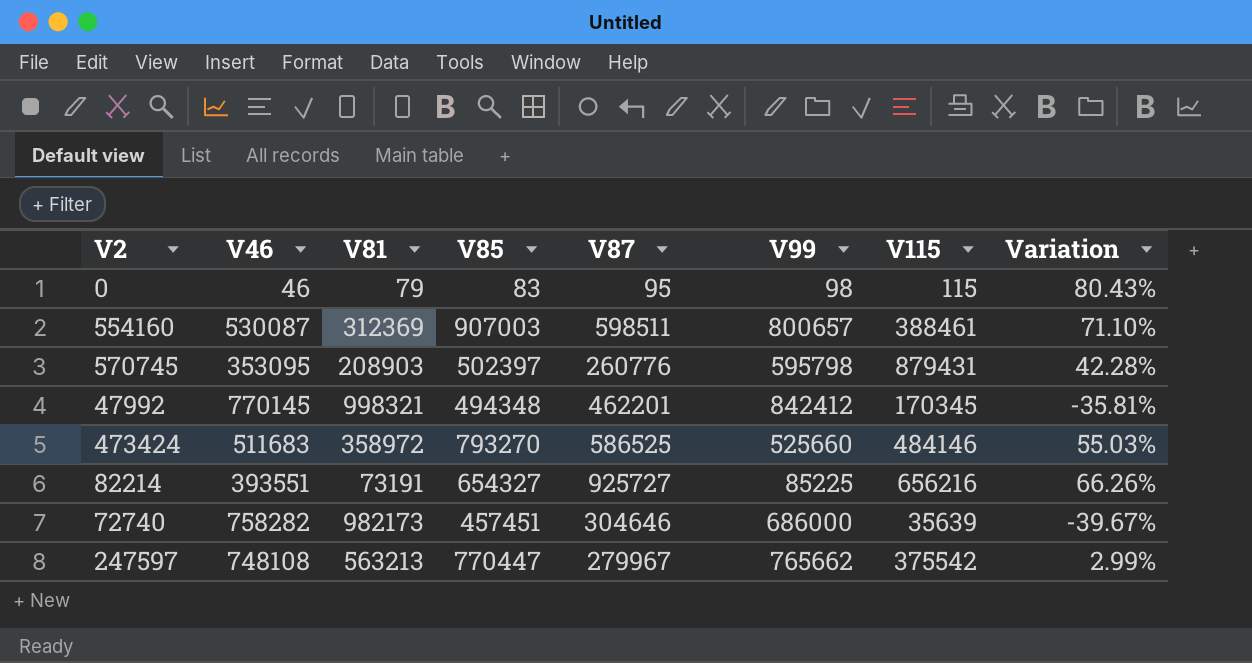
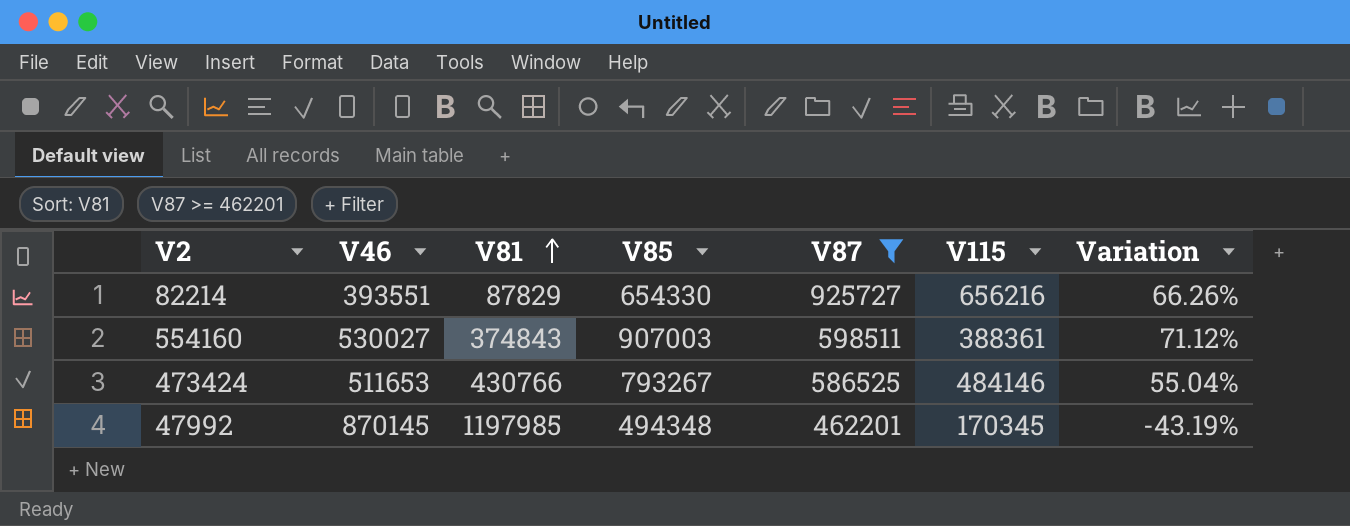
filter: none -> V87 >= 462201
row order: none -> V81 ascending
column V99 | position: 6 -> none
82214 | V81: 73191 -> 87829
82214 | V85: 654327 -> 654330
554160 | V46: 530087 -> 530027
554160 | V81: 312369 -> 374843
554160 | V115: 388461 -> 388361
554160 | Variation: 71.10% -> 71.12%
473424 | V46: 511683 -> 511653
473424 | V81: 358972 -> 430766
473424 | V85: 793270 -> 793267
473424 | Variation: 55.03% -> 55.04%
47992 | V46: 770145 -> 870145
47992 | V81: 998321 -> 1197985
47992 | Variation: -35.81% -> -43.19%

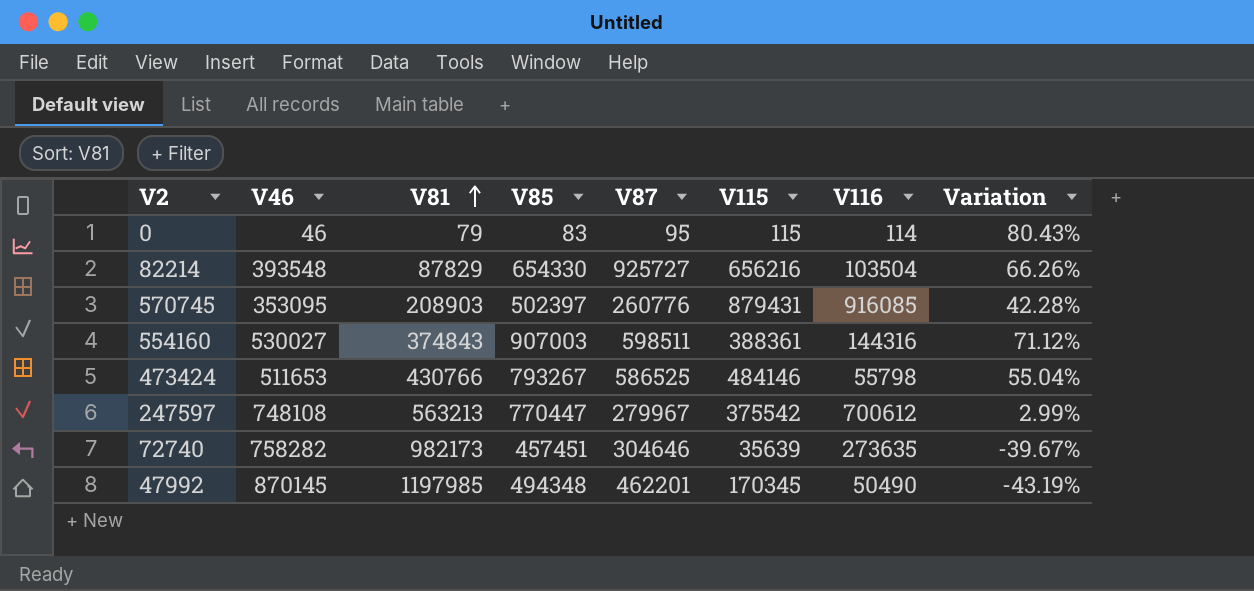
filter: V87 >= 462201 -> none
column V116 | position: none -> 7
82214 | V46: 393551 -> 393548

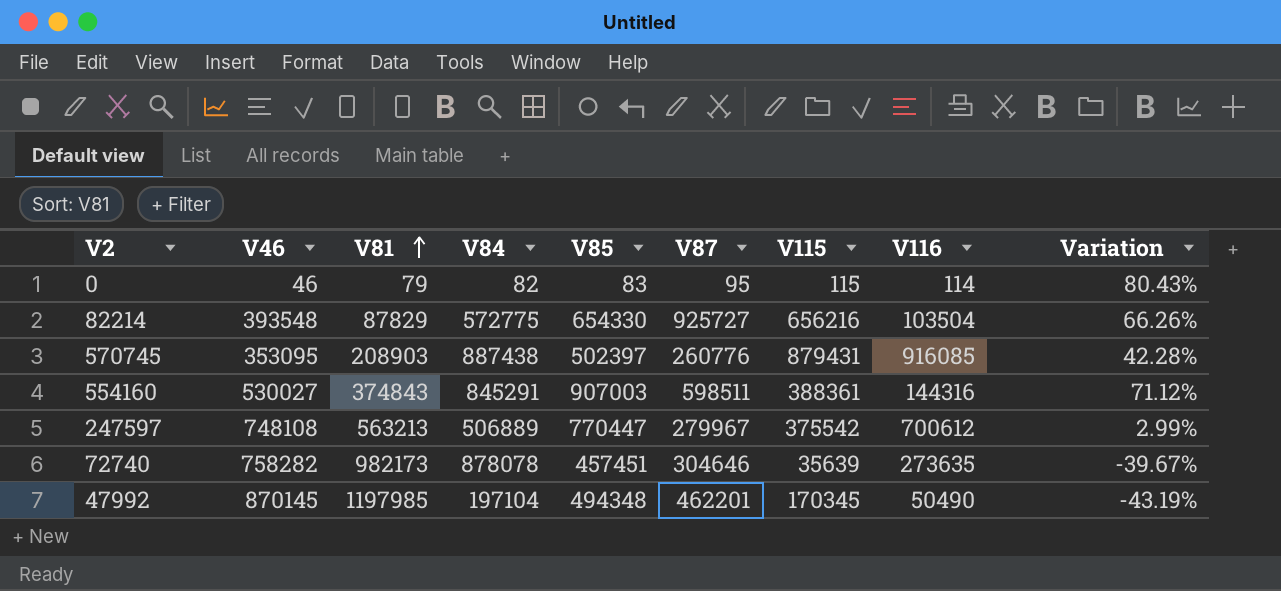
column V84 | position: none -> 4
row 473424: 511653 | 430766 | 793267 | 586525 | 484146 | 55798 | 55.04% -> none

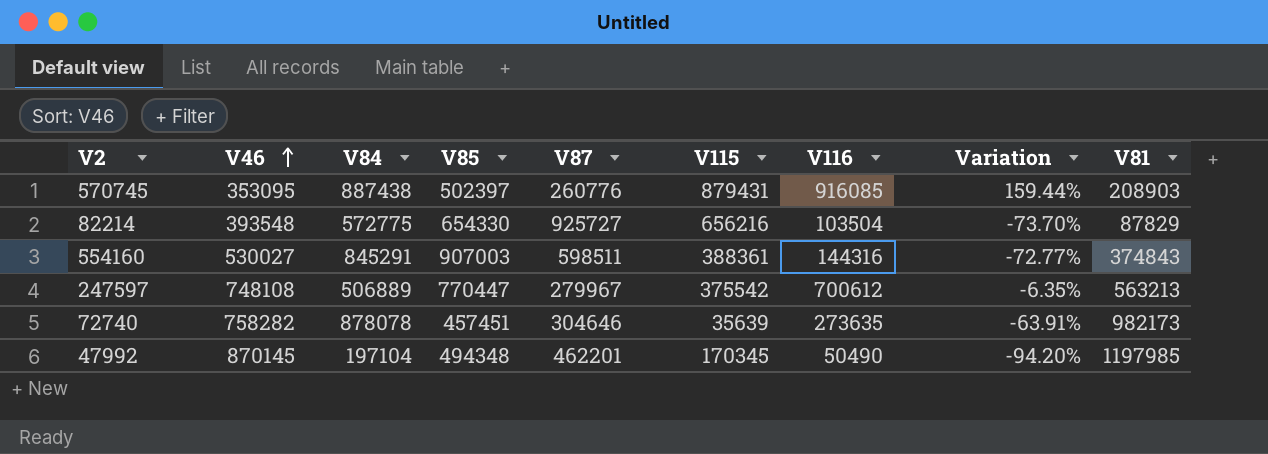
row order: V81 ascending -> V46 ascending
column Variation | formula: ([V85] - [V46]) / [V46] -> ([V116] - [V46]) / [V46]
column V81 | position: 3 -> 9
row 0: 46 | 79 | 82 | 83 | 95 | 115 | 114 | 80.43% -> none

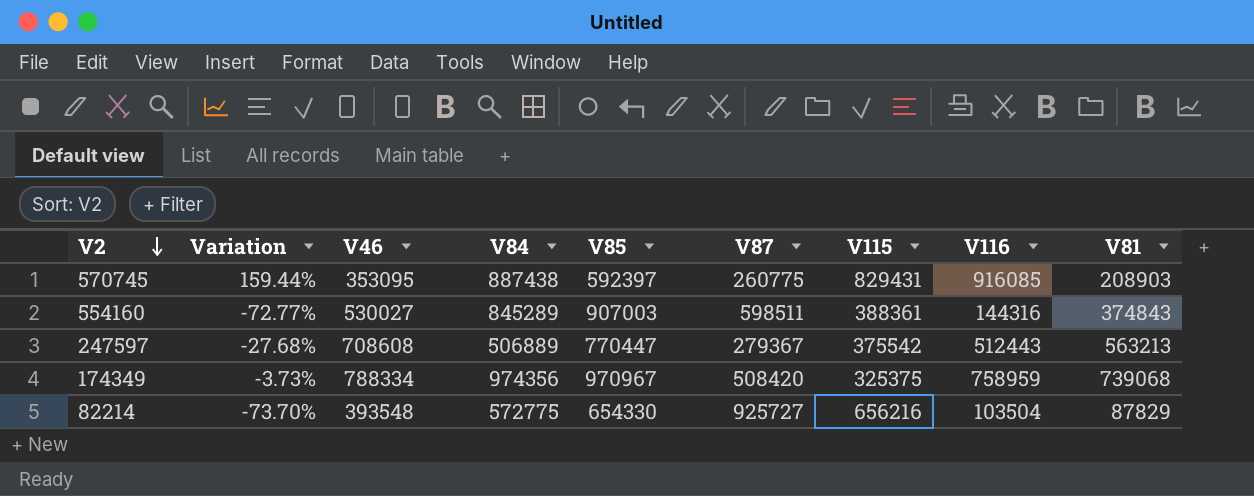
row order: V46 ascending -> V2 descending
column Variation | position: 8 -> 2
row 72740: 758282 | 878078 | 457451 | 304646 | 35639 | 273635 | -63.91% | 982173 -> none
row 47992: 870145 | 197104 | 494348 | 462201 | 170345 | 50490 | -94.20% | 1197985 -> none
570745 | V85: 502397 -> 592397
570745 | V87: 260776 -> 260775
570745 | V115: 879431 -> 829431
554160 | V84: 845291 -> 845289
247597 | Variation: -6.35% -> -27.68%
247597 | V46: 748108 -> 708608
247597 | V87: 279967 -> 279367
247597 | V116: 700612 -> 512443
row 174349: none -> -3.73% | 788334 | 974356 | 970967 | 508420 | 325375 | 758959 | 739068

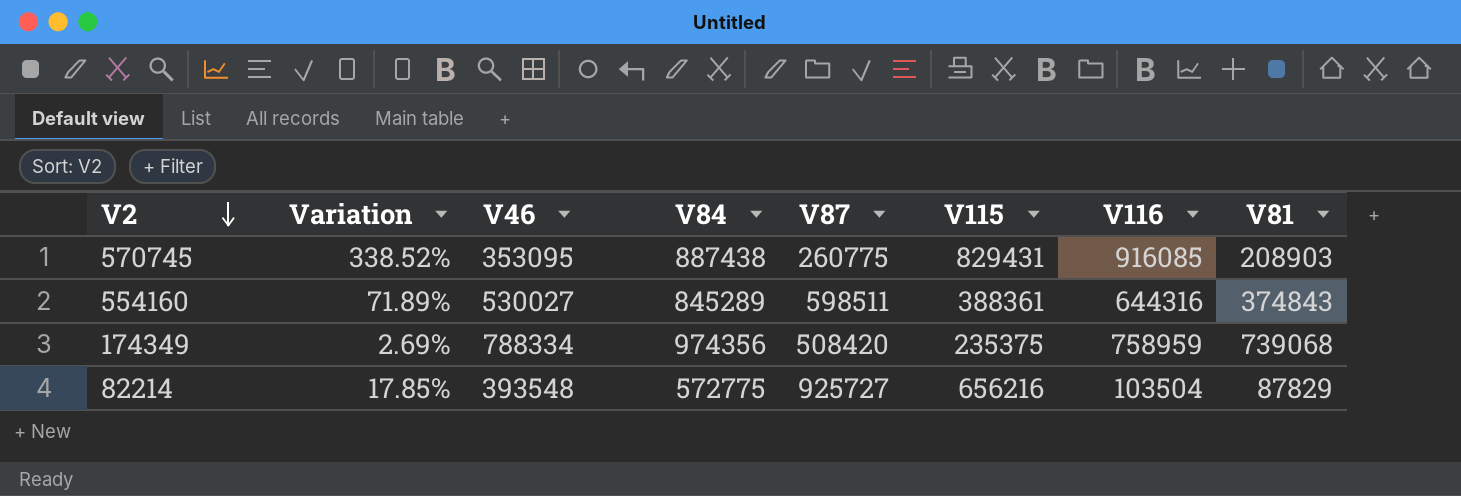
column V85 | position: 5 -> none
column Variation | formula: ([V116] - [V46]) / [V46] -> ([V116] - [V81]) / [V81]
row 247597: -27.68% | 708608 | 506889 | 770447 | 279367 | 375542 | 512443 | 563213 -> none
554160 | V116: 144316 -> 644316
174349 | V115: 325375 -> 235375

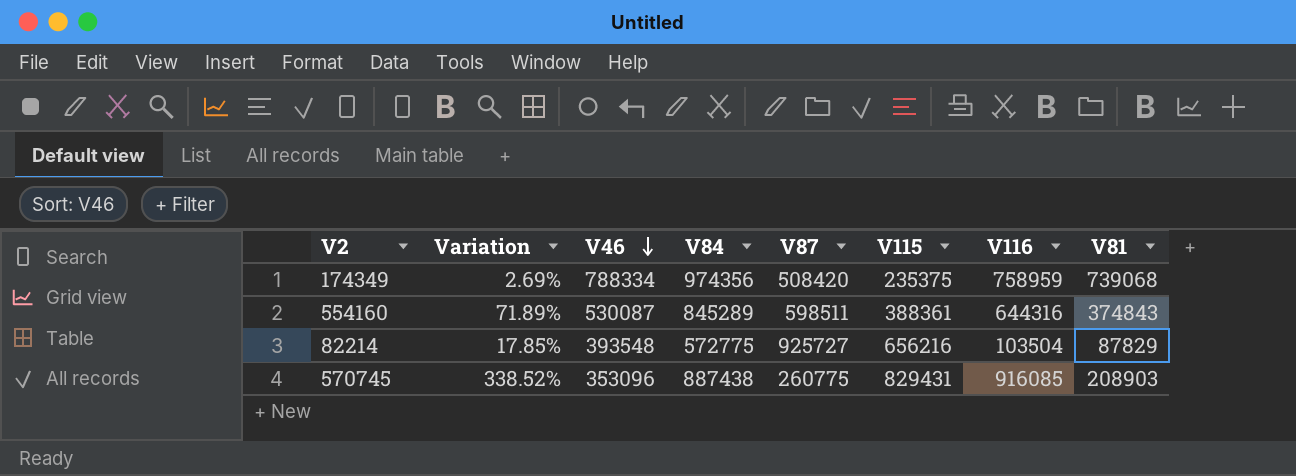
row order: V2 descending -> V46 descending
554160 | V46: 530027 -> 530087
570745 | V46: 353095 -> 353096

